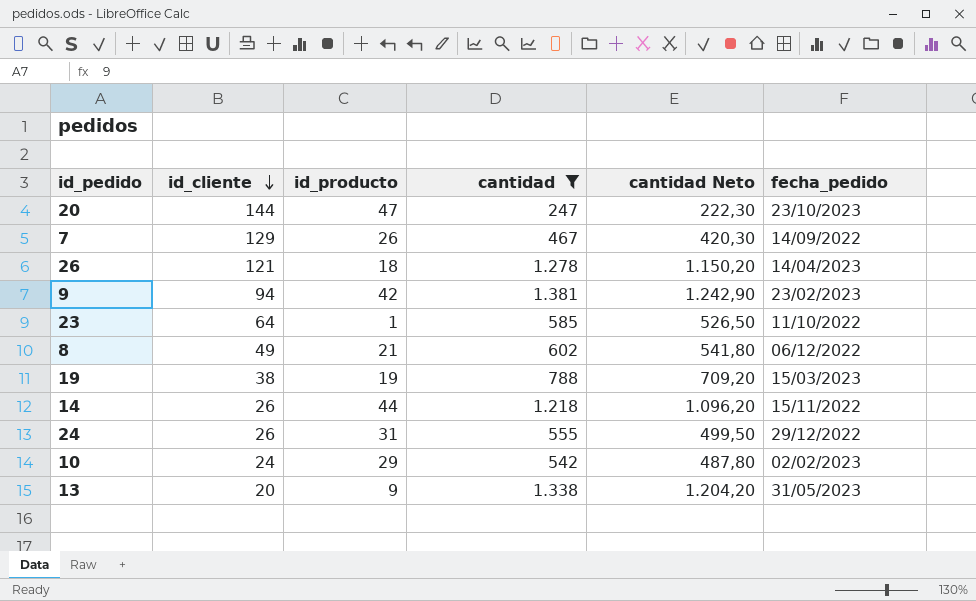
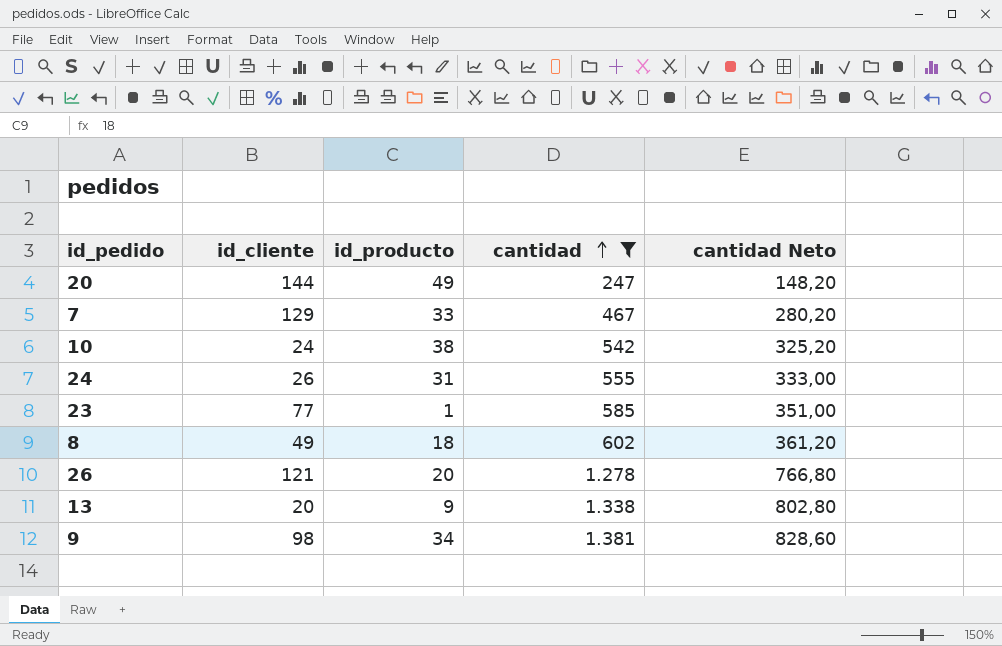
row order: id_cliente descending -> cantidad ascending
column fecha_pedido | position: 6 -> none
column cantidad Neto | formula: [cantidad] * 0,9 -> [cantidad] * 0,6
row 19: 38 | 19 | 788 | 709,20 | 15/03/2023 -> none
row 14: 26 | 44 | 1.218 | 1.096,20 | 15/11/2022 -> none
20 | id_producto: 47 -> 49
7 | id_producto: 26 -> 33
10 | id_producto: 29 -> 38
23 | id_cliente: 64 -> 77
8 | id_producto: 21 -> 18
26 | id_producto: 18 -> 20
9 | id_cliente: 94 -> 98
9 | id_producto: 42 -> 34

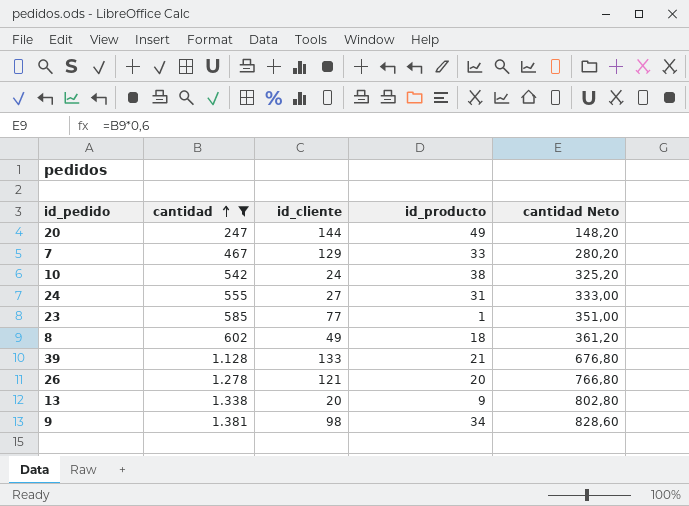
column cantidad | position: 4 -> 2
24 | id_cliente: 26 -> 27
row 39: none -> 1.128 | 133 | 21 | 676,80

